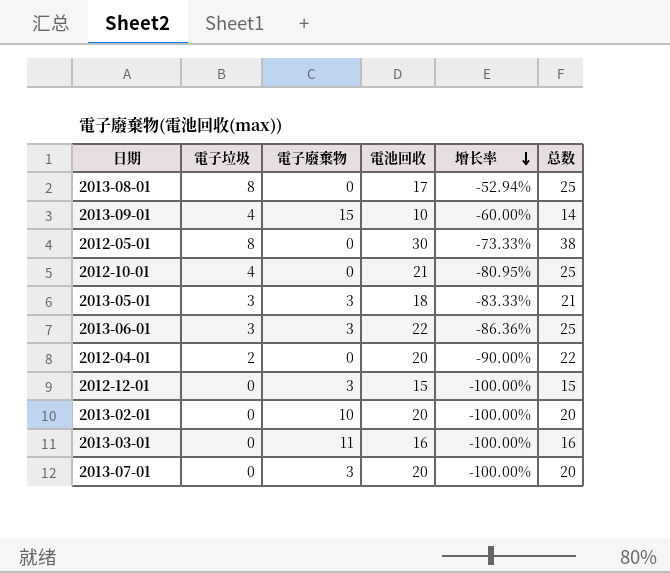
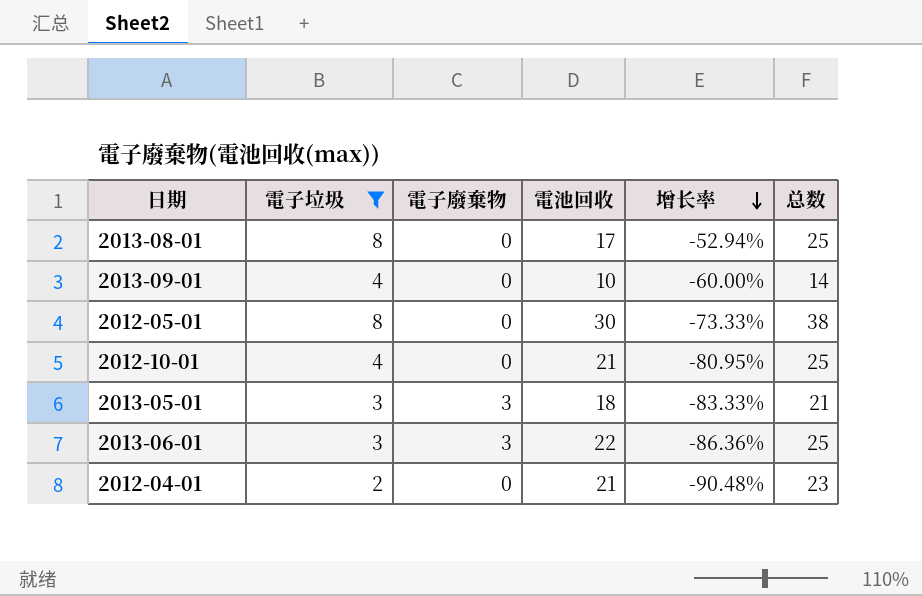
filter: none -> 電子垃圾 != 0
2013-09-01 | 電子廢棄物: 15 -> 0
2012-04-01 | 電池回收: 20 -> 21
2012-04-01 | 增长率: -90.00% -> -90.48%
2012-04-01 | 总数: 22 -> 23

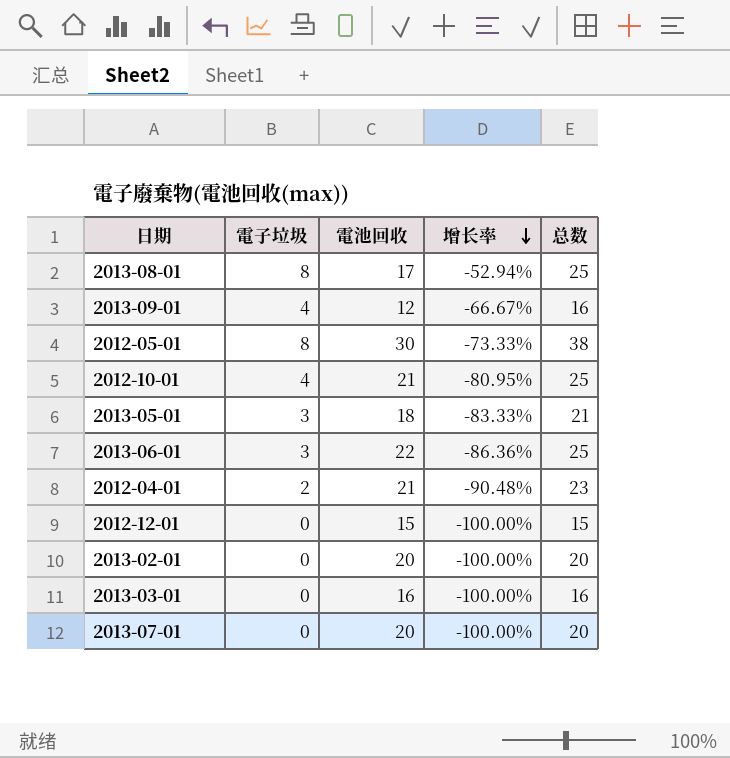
filter: 電子垃圾 != 0 -> none
column 電子廢棄物 | position: 3 -> none
2013-09-01 | 電池回收: 10 -> 12
2013-09-01 | 增长率: -60.00% -> -66.67%
2013-09-01 | 总数: 14 -> 16

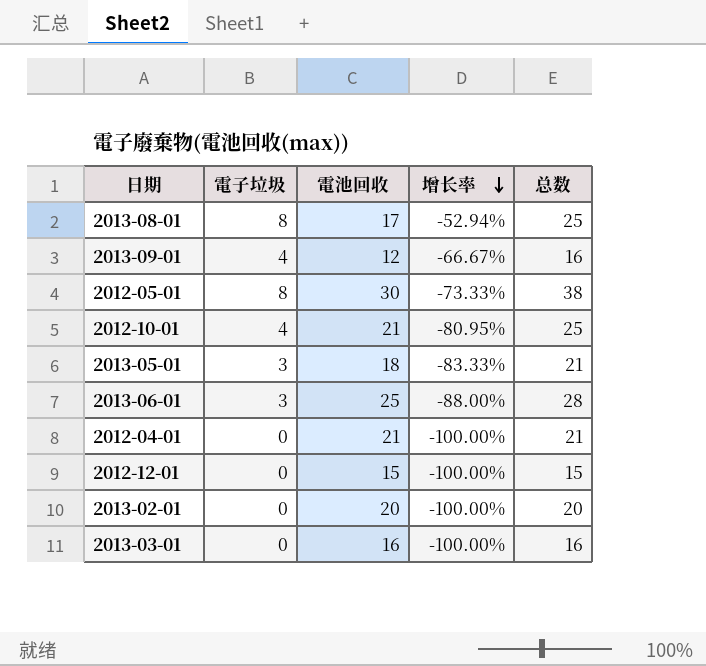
row 2013-07-01: 0 | 20 | -100.00% | 20 -> none
2013-06-01 | 電池回收: 22 -> 25
2013-06-01 | 增长率: -86.36% -> -88.00%
2013-06-01 | 总数: 25 -> 28
2012-04-01 | 電子垃圾: 2 -> 0
2012-04-01 | 增长率: -90.48% -> -100.00%
2012-04-01 | 总数: 23 -> 21

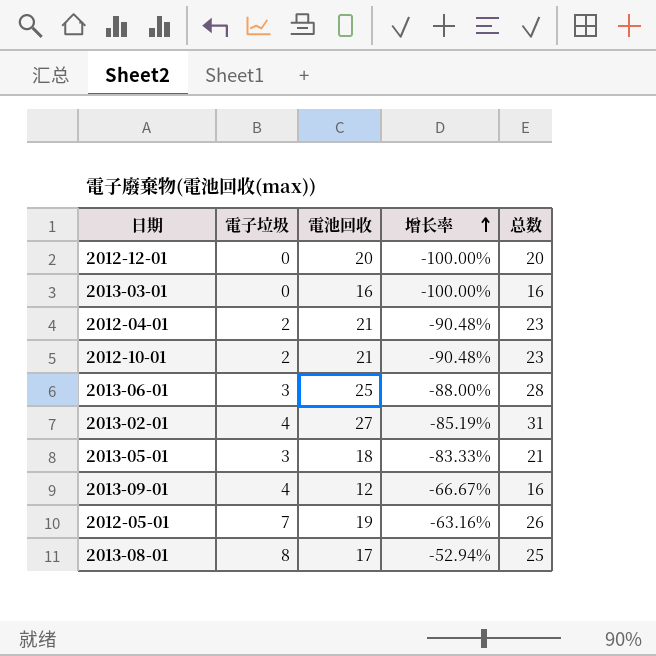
row order: 增长率 descending -> 增长率 ascending
2012-12-01 | 電池回收: 15 -> 20
2012-12-01 | 总数: 15 -> 20
2012-04-01 | 電子垃圾: 0 -> 2
2012-04-01 | 增长率: -100.00% -> -90.48%
2012-04-01 | 总数: 21 -> 23
2012-10-01 | 電子垃圾: 4 -> 2
2012-10-01 | 增长率: -80.95% -> -90.48%
2012-10-01 | 总数: 25 -> 23
2013-02-01 | 電子垃圾: 0 -> 4
2013-02-01 | 電池回收: 20 -> 27
2013-02-01 | 增长率: -100.00% -> -85.19%
2013-02-01 | 总数: 20 -> 31
2012-05-01 | 電子垃圾: 8 -> 7
2012-05-01 | 電池回收: 30 -> 19
2012-05-01 | 增长率: -73.33% -> -63.16%
2012-05-01 | 总数: 38 -> 26

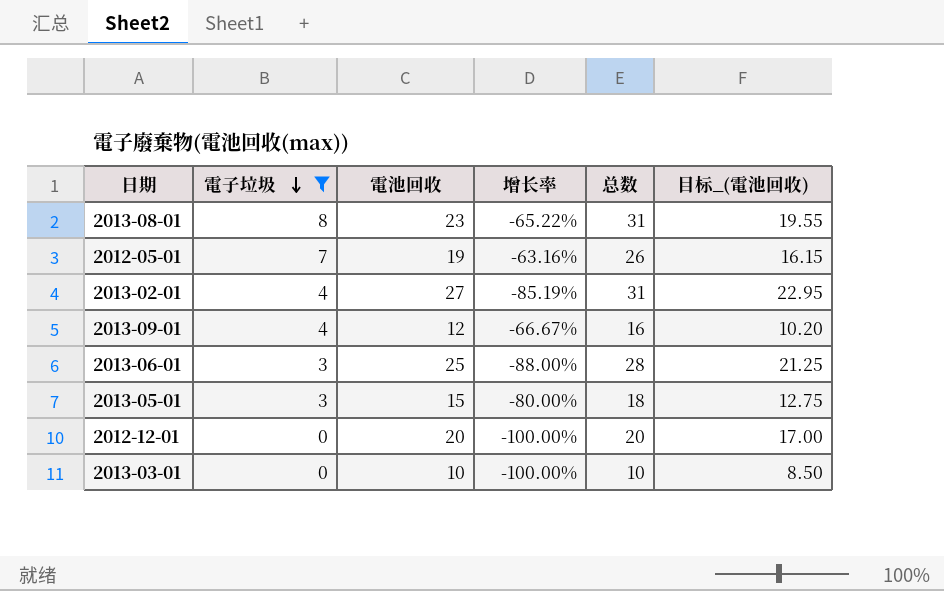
filter: none -> 電子垃圾 != 2
row order: 增长率 ascending -> 電子垃圾 descending
column 目标_(電池回收) | formula: none -> [電池回收] * 0.85
2013-08-01 | 電池回收: 17 -> 23
2013-08-01 | 增长率: -52.94% -> -65.22%
2013-08-01 | 总数: 25 -> 31
2013-05-01 | 電池回收: 18 -> 15
2013-05-01 | 增长率: -83.33% -> -80.00%
2013-05-01 | 总数: 21 -> 18
2013-03-01 | 電池回收: 16 -> 10
2013-03-01 | 总数: 16 -> 10

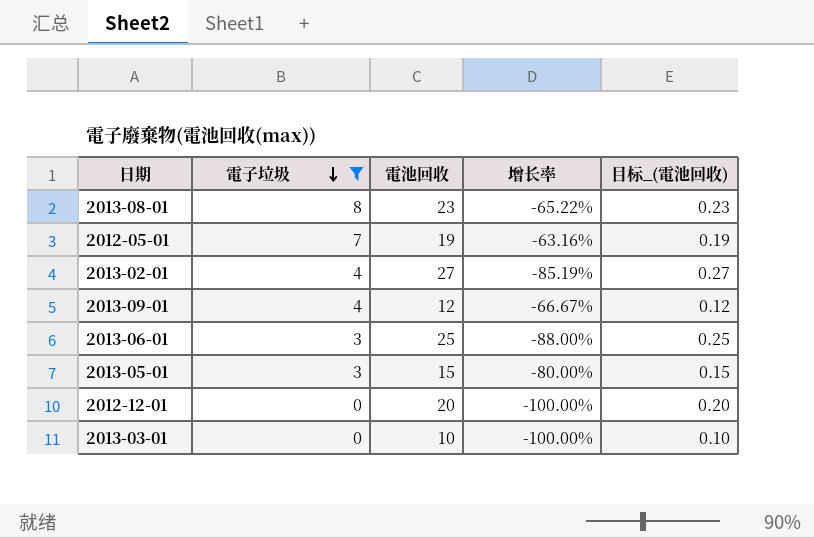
column 总数 | formula: [電子垃圾] + [電池回收] -> none
column 目标_(電池回收) | formula: [電池回收] * 0.85 -> [電池回收] * 0.01

